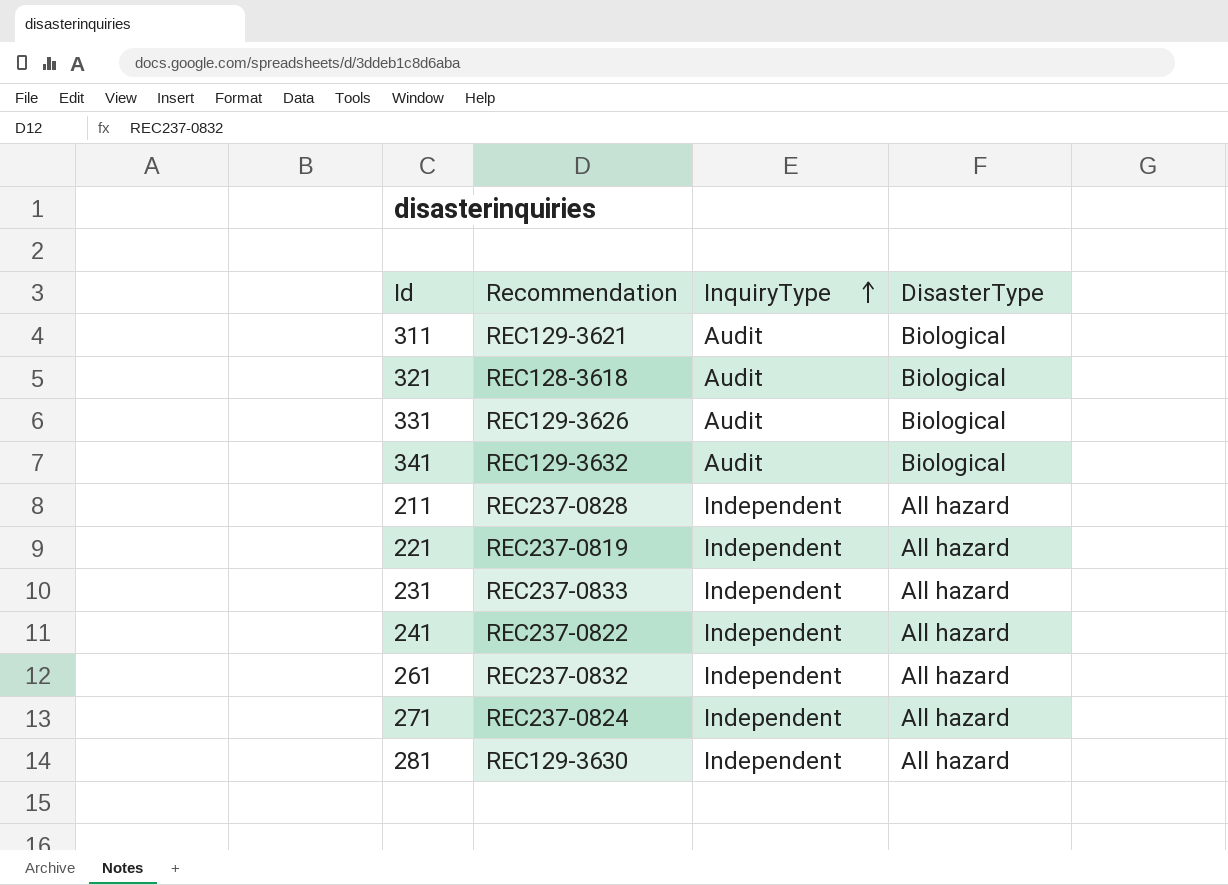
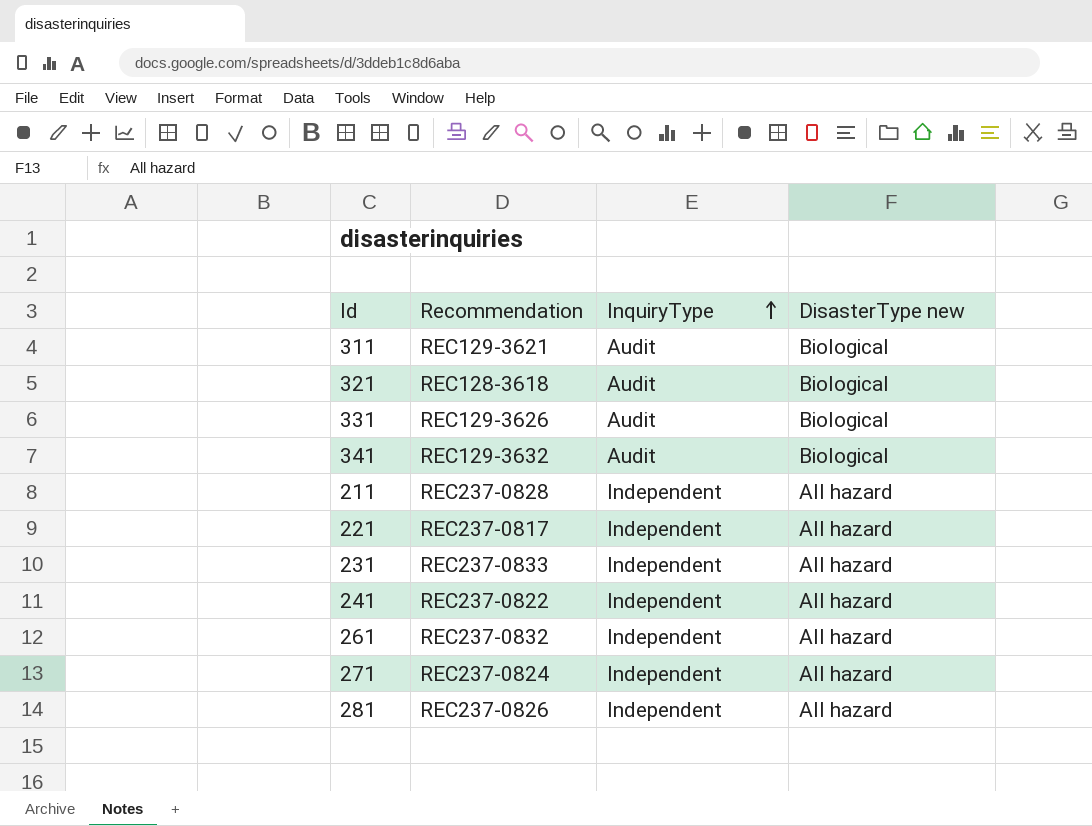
column name: DisasterType -> DisasterType new
221 | Recommendation: REC237-0819 -> REC237-0817
281 | Recommendation: REC129-3630 -> REC237-0826

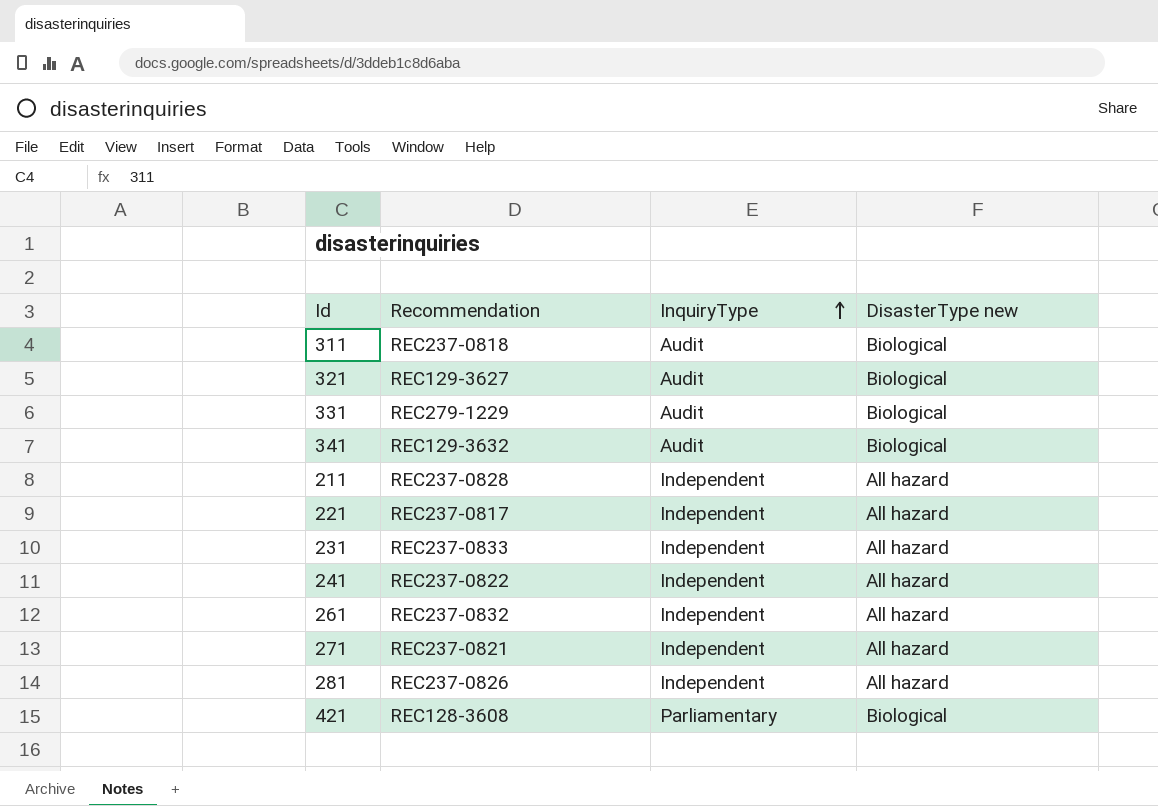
311 | Recommendation: REC129-3621 -> REC237-0818
321 | Recommendation: REC128-3618 -> REC129-3627
331 | Recommendation: REC129-3626 -> REC279-1229
271 | Recommendation: REC237-0824 -> REC237-0821
row 421: none -> REC128-3608 | Parliamentary | Biological

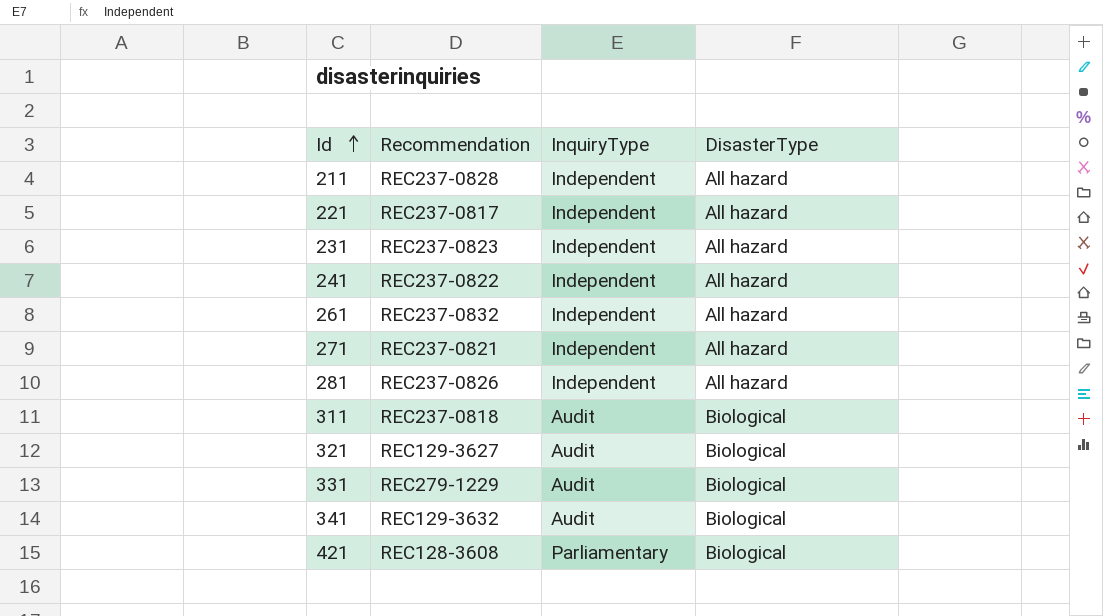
row order: InquiryType ascending -> Id ascending
column name: DisasterType new -> DisasterType
231 | Recommendation: REC237-0833 -> REC237-0823

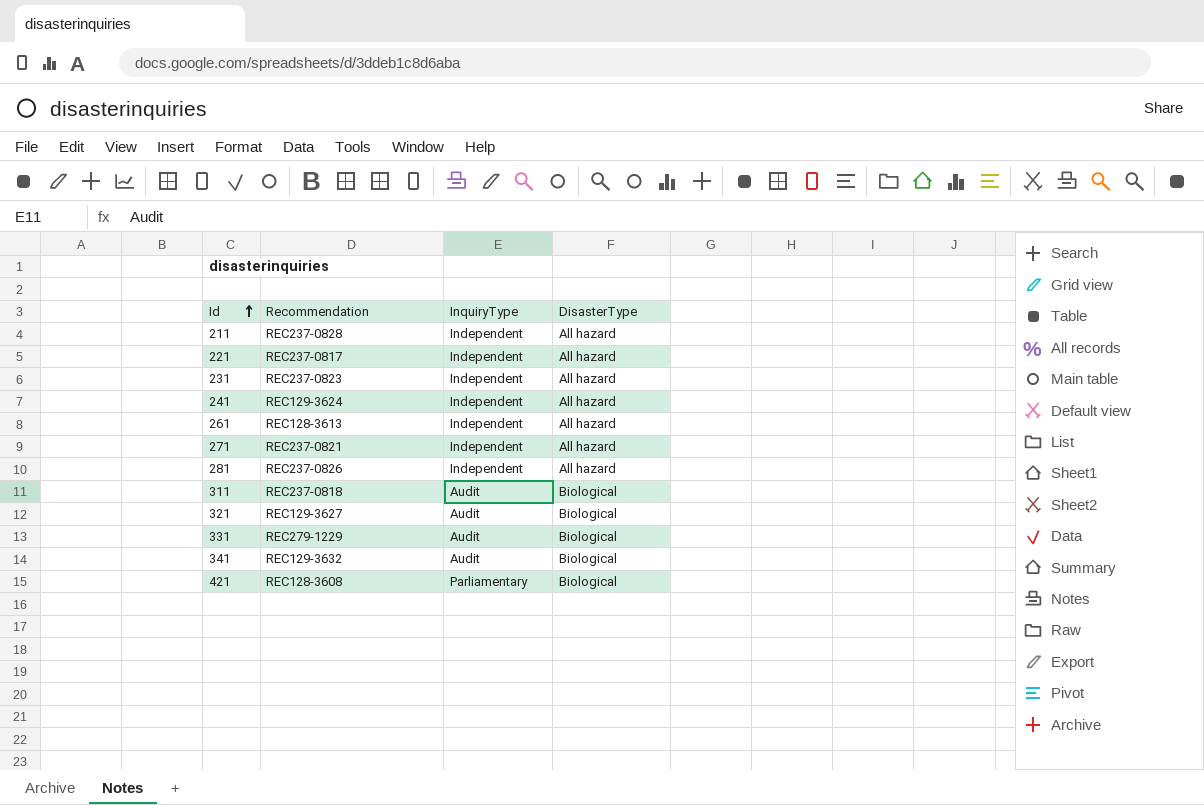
241 | Recommendation: REC237-0822 -> REC129-3624
261 | Recommendation: REC237-0832 -> REC128-3613

